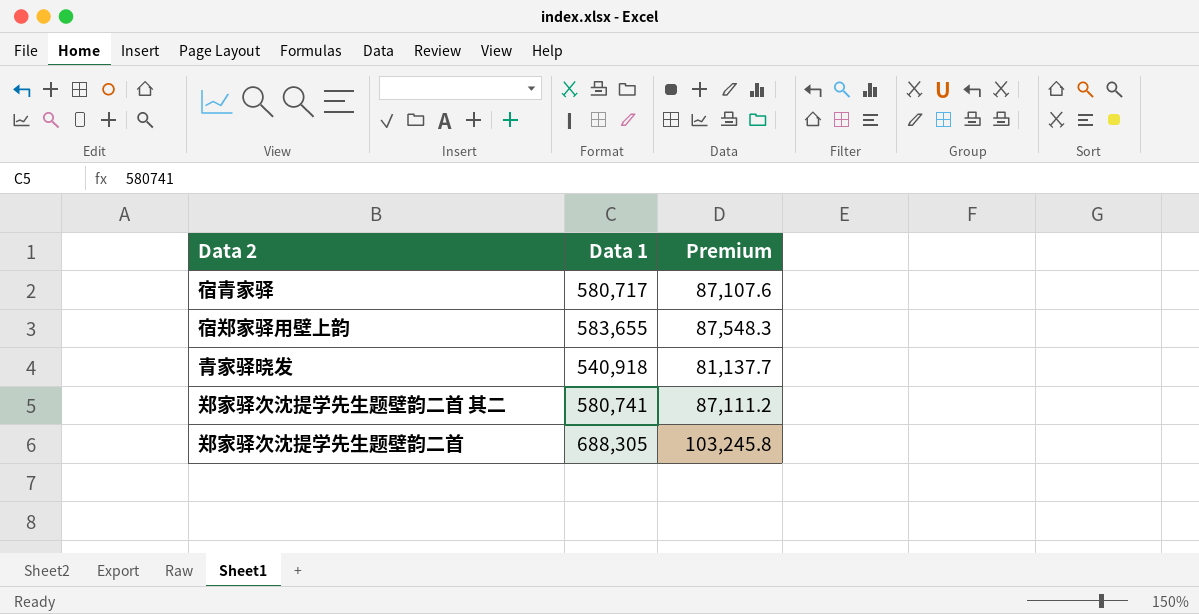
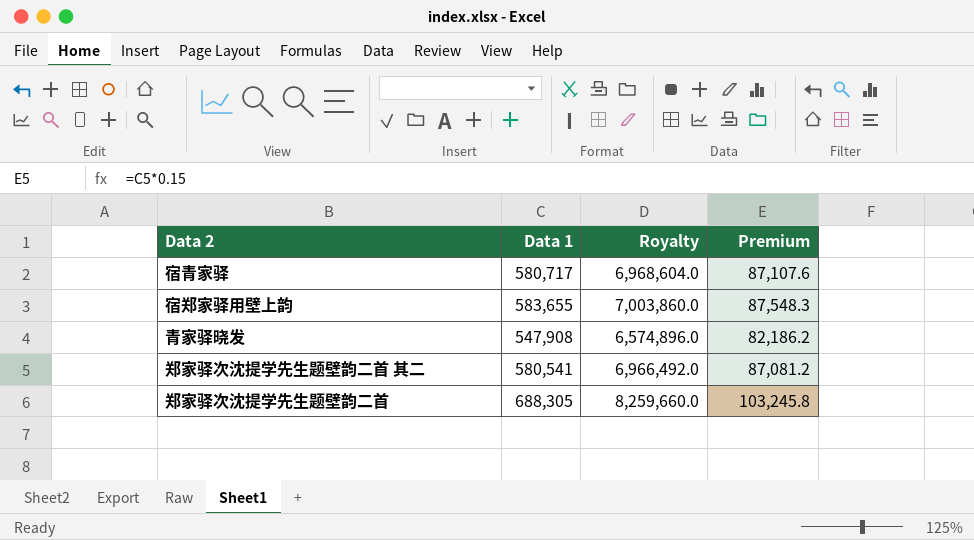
column Royalty | formula: none -> [Data 1] * 12
青家驿晓发 | Data 1: 540,918 -> 547,908
青家驿晓发 | Premium: 81,137.7 -> 82,186.2
郑家驿次沈提学先生题壁韵二首 其二 | Data 1: 580,741 -> 580,541
郑家驿次沈提学先生题壁韵二首 其二 | Premium: 87,111.2 -> 87,081.2

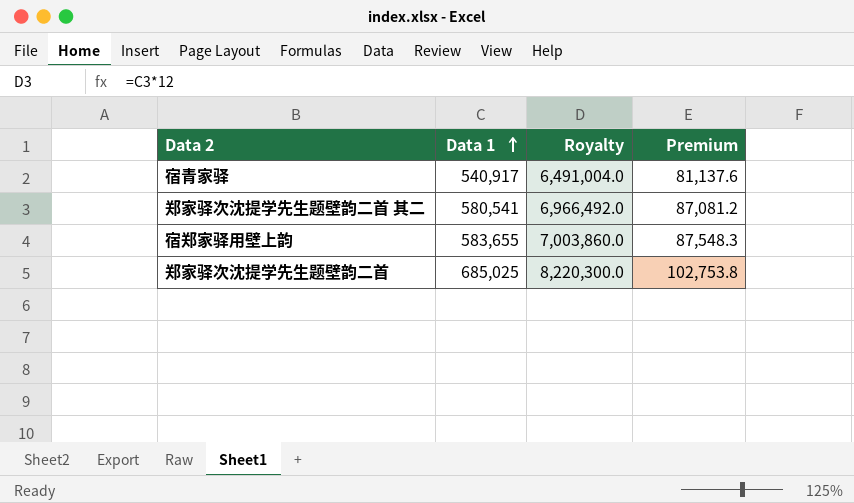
row order: none -> Data 1 ascending
row 青家驿晓发: 547,908 | 6,574,896.0 | 82,186.2 -> none
宿青家驿 | Data 1: 580,717 -> 540,917
宿青家驿 | Royalty: 6,968,604.0 -> 6,491,004.0
宿青家驿 | Premium: 87,107.6 -> 81,137.6
郑家驿次沈提学先生题壁韵二首 | Data 1: 688,305 -> 685,025
郑家驿次沈提学先生题壁韵二首 | Royalty: 8,259,660.0 -> 8,220,300.0
郑家驿次沈提学先生题壁韵二首 | Premium: 103,245.8 -> 102,753.8

